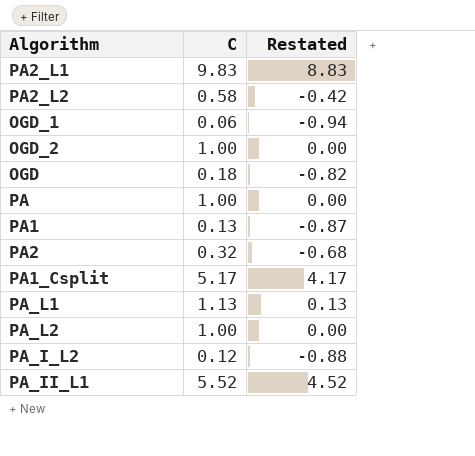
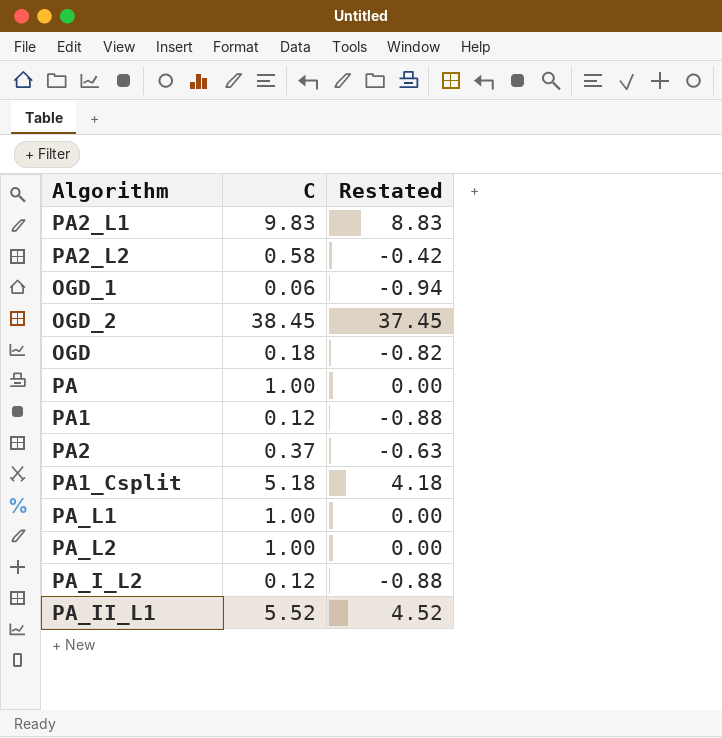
OGD_2 | C: 1.00 -> 38.45
OGD_2 | Restated: 0.00 -> 37.45
PA1 | C: 0.13 -> 0.12
PA1 | Restated: -0.87 -> -0.88
PA2 | C: 0.32 -> 0.37
PA2 | Restated: -0.68 -> -0.63
PA1_Csplit | C: 5.17 -> 5.18
PA1_Csplit | Restated: 4.17 -> 4.18
PA_L1 | C: 1.13 -> 1.00
PA_L1 | Restated: 0.13 -> 0.00

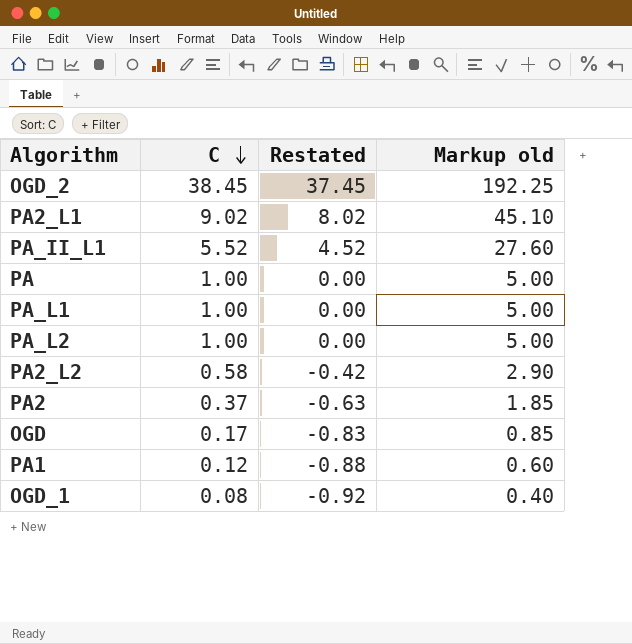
row order: none -> C descending
column Markup old | formula: none -> [C] * 5
row PA1_Csplit: 5.18 | 4.18 -> none
row PA_I_L2: 0.12 | -0.88 -> none
PA2_L1 | C: 9.83 -> 9.02
PA2_L1 | Restated: 8.83 -> 8.02
OGD | C: 0.18 -> 0.17
OGD | Restated: -0.82 -> -0.83
OGD_1 | C: 0.06 -> 0.08
OGD_1 | Restated: -0.94 -> -0.92

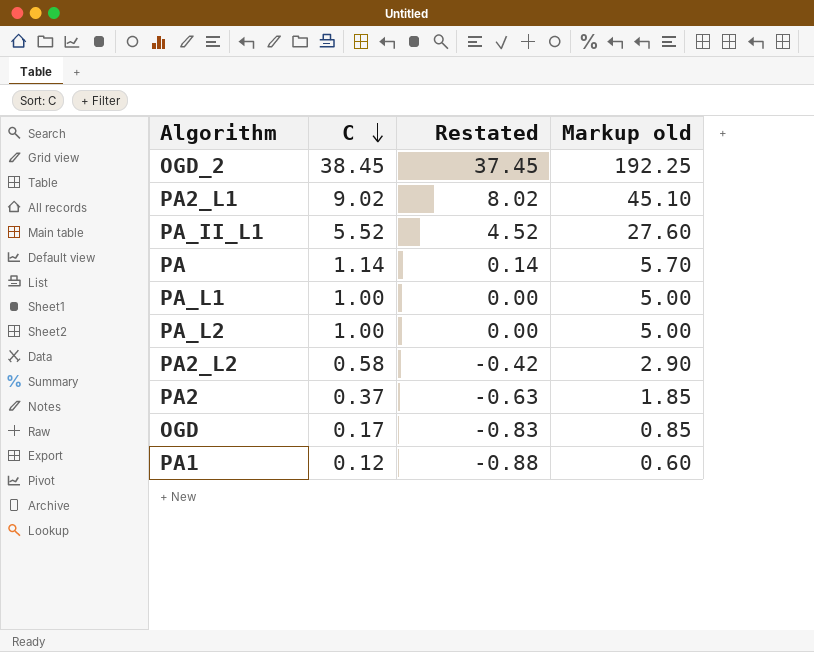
row OGD_1: 0.08 | -0.92 | 0.40 -> none
PA | C: 1.00 -> 1.14
PA | Restated: 0.00 -> 0.14
PA | Markup old: 5.00 -> 5.70

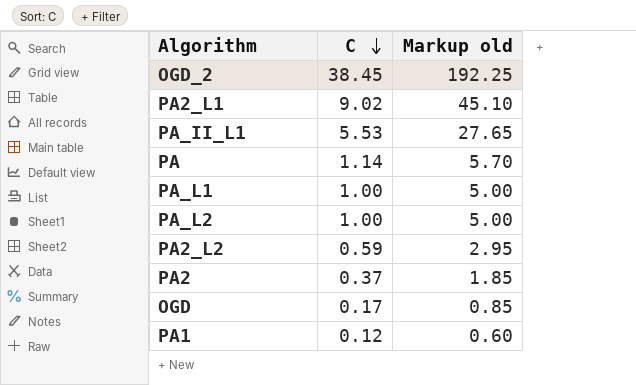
column Restated | formula: [C] - 1 -> none
PA_II_L1 | C: 5.52 -> 5.53
PA_II_L1 | Markup old: 27.60 -> 27.65
PA2_L2 | C: 0.58 -> 0.59
PA2_L2 | Markup old: 2.90 -> 2.95

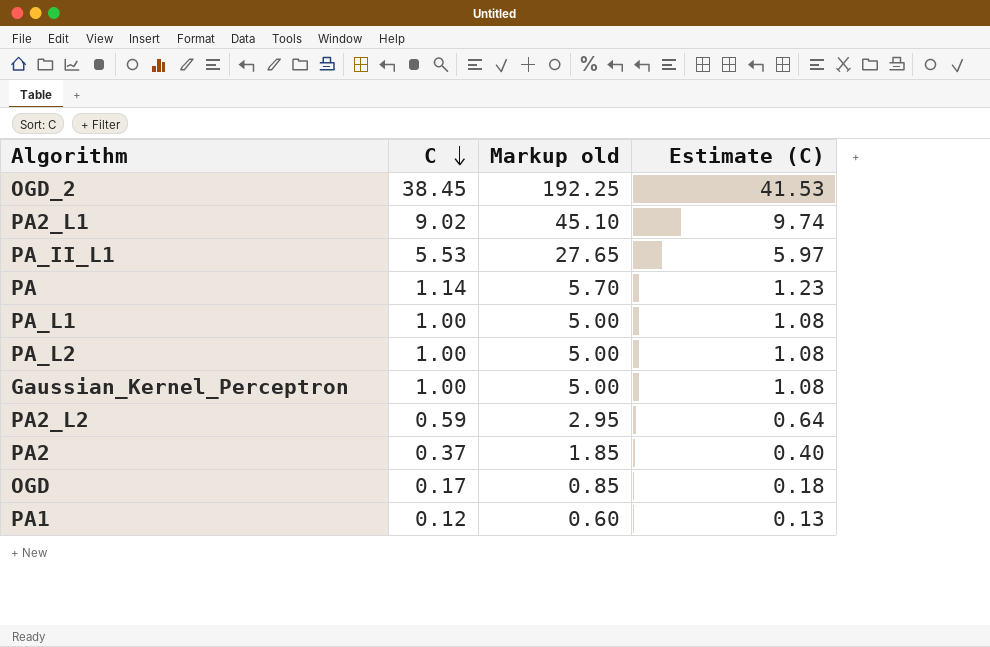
column Estimate (C) | formula: none -> [C] * 1.08
row Gaussian_Kernel_Perceptron: none -> 1.00 | 5.00 | 1.08

